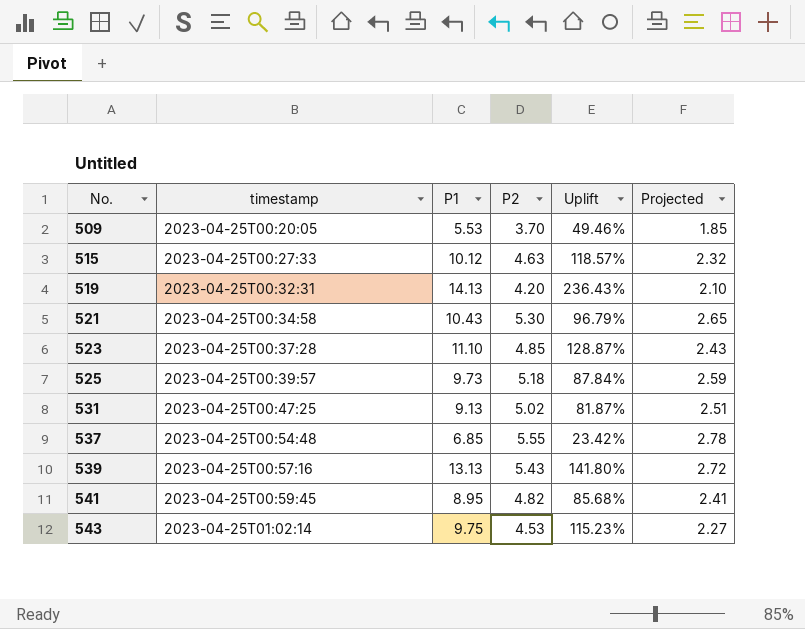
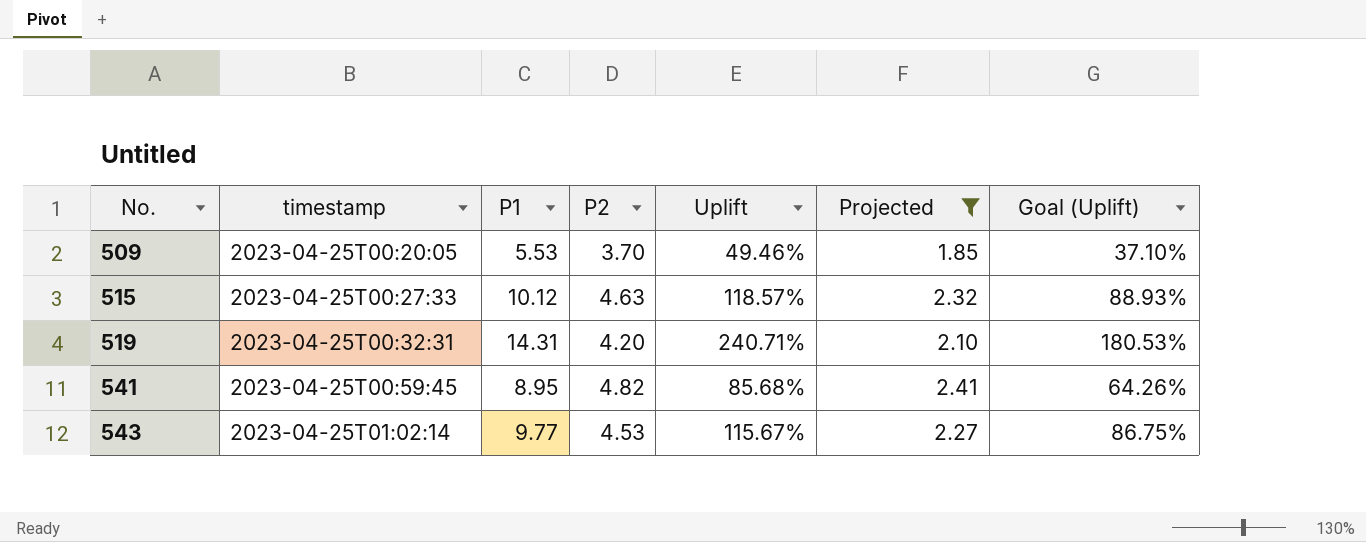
filter: none -> Projected <= 2.41
column Goal (Uplift) | formula: none -> [Uplift] * 0.75
519 | P1: 14.13 -> 14.31
519 | Uplift: 236.43% -> 240.71%
543 | P1: 9.75 -> 9.77
543 | Uplift: 115.23% -> 115.67%

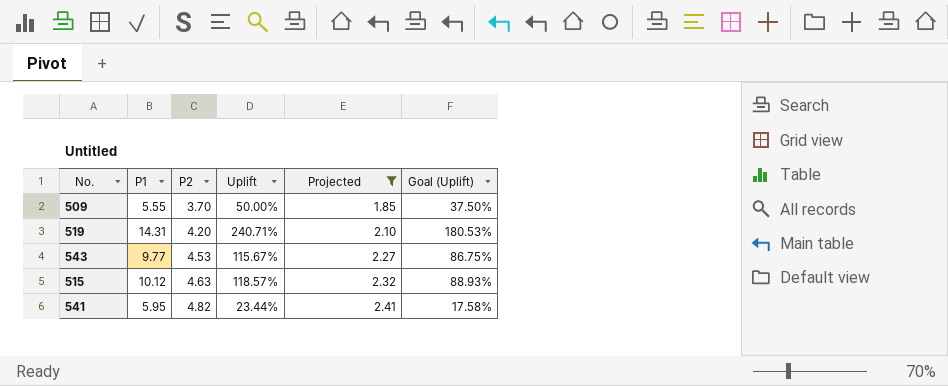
row order: No. ascending -> P2 ascending
column timestamp | position: 2 -> none
509 | P1: 5.53 -> 5.55
509 | Uplift: 49.46% -> 50.00%
509 | Goal (Uplift): 37.10% -> 37.50%
541 | P1: 8.95 -> 5.95
541 | Uplift: 85.68% -> 23.44%
541 | Goal (Uplift): 64.26% -> 17.58%

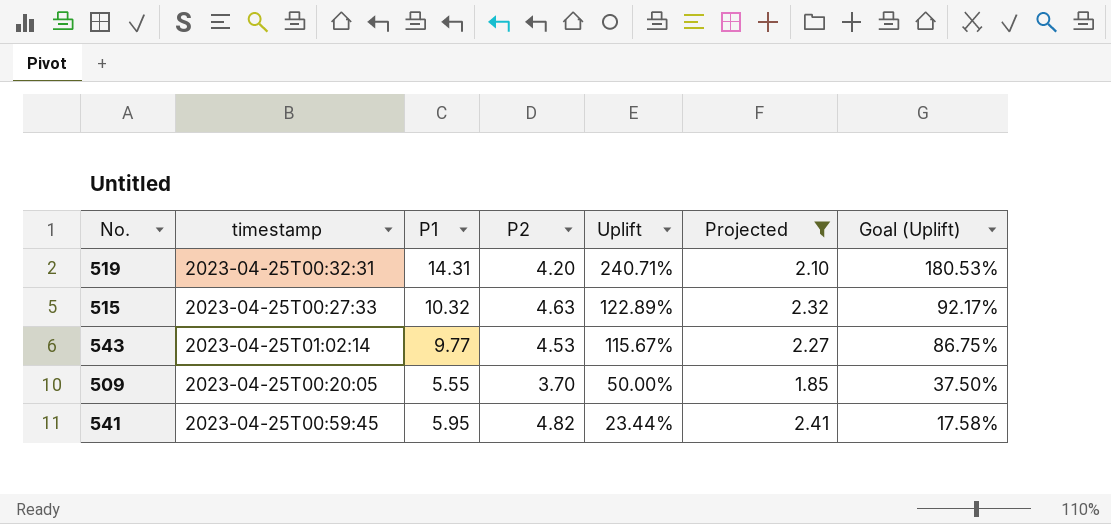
row order: P2 ascending -> Uplift descending
column timestamp | position: none -> 2
515 | P1: 10.12 -> 10.32
515 | Uplift: 118.57% -> 122.89%
515 | Goal (Uplift): 88.93% -> 92.17%

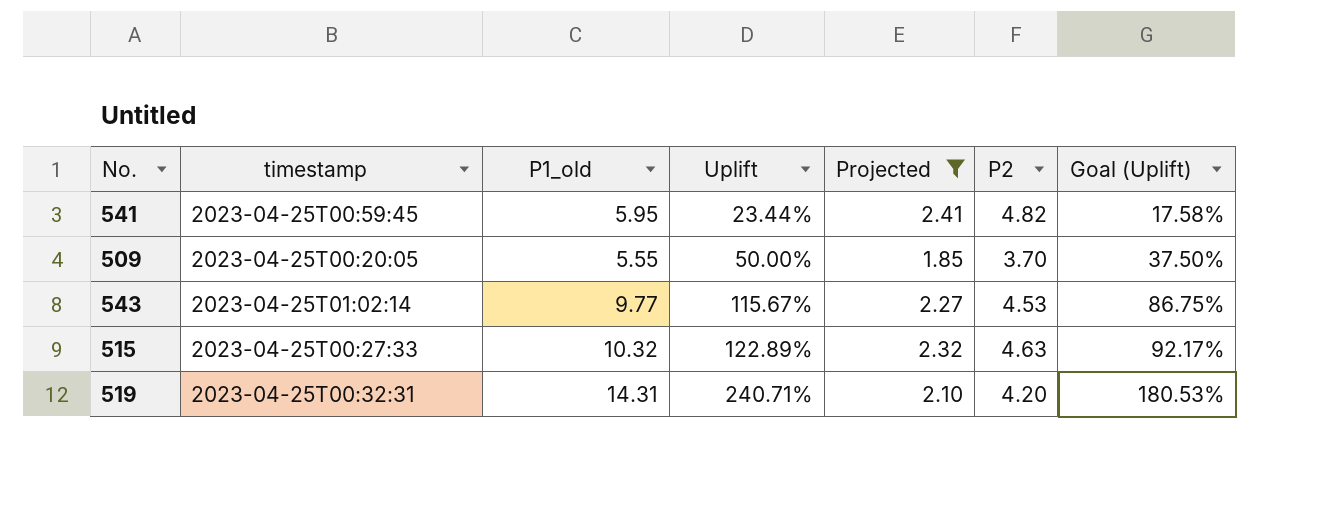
row order: Uplift descending -> Uplift ascending
column name: P1 -> P1_old
column P2 | position: 4 -> 6

